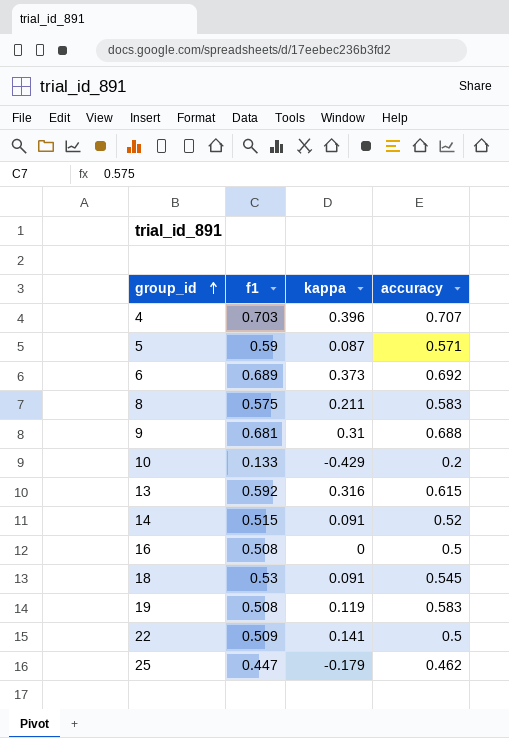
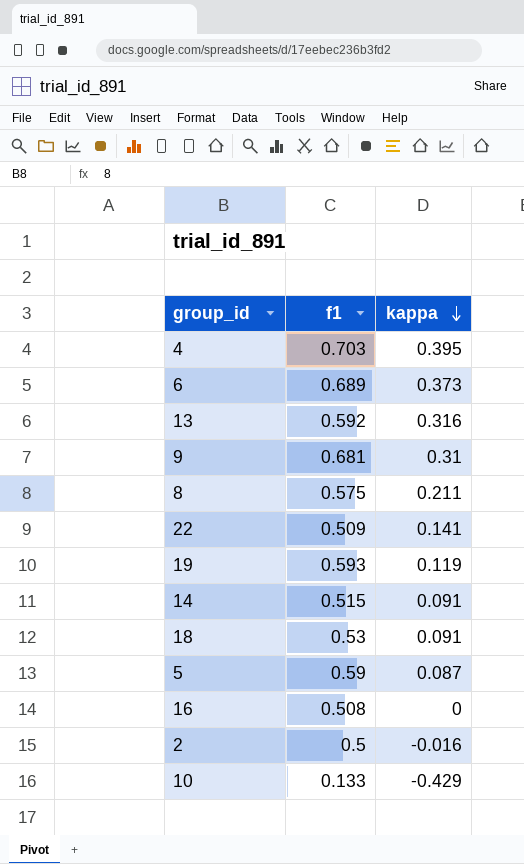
row order: group_id ascending -> kappa descending
column accuracy | position: 4 -> none
row 25: 0.447 | -0.179 | 0.462 -> none
4 | kappa: 0.396 -> 0.395
19 | f1: 0.508 -> 0.593
row 2: none -> 0.5 | -0.016

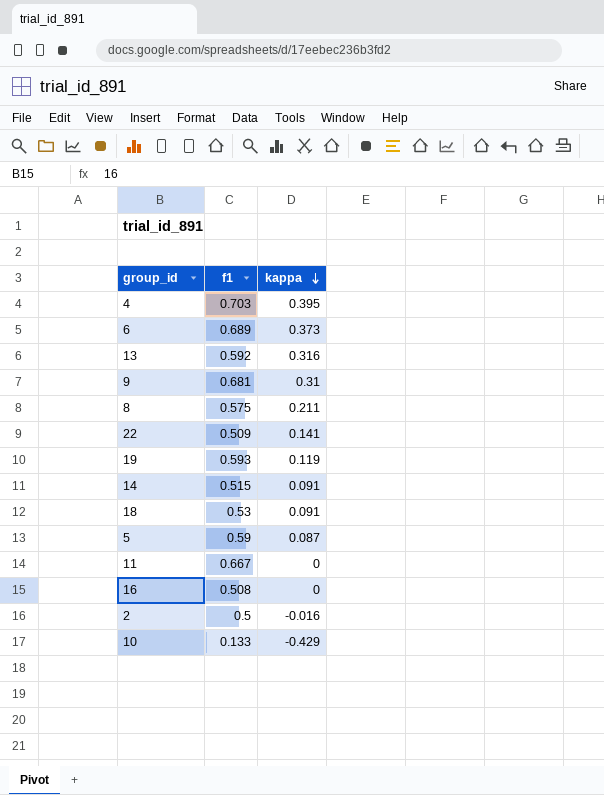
row 11: none -> 0.667 | 0

